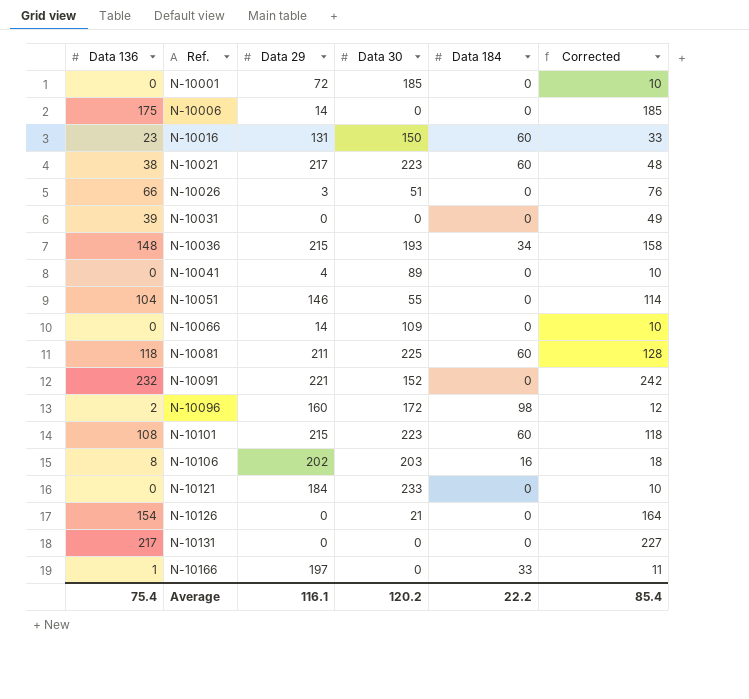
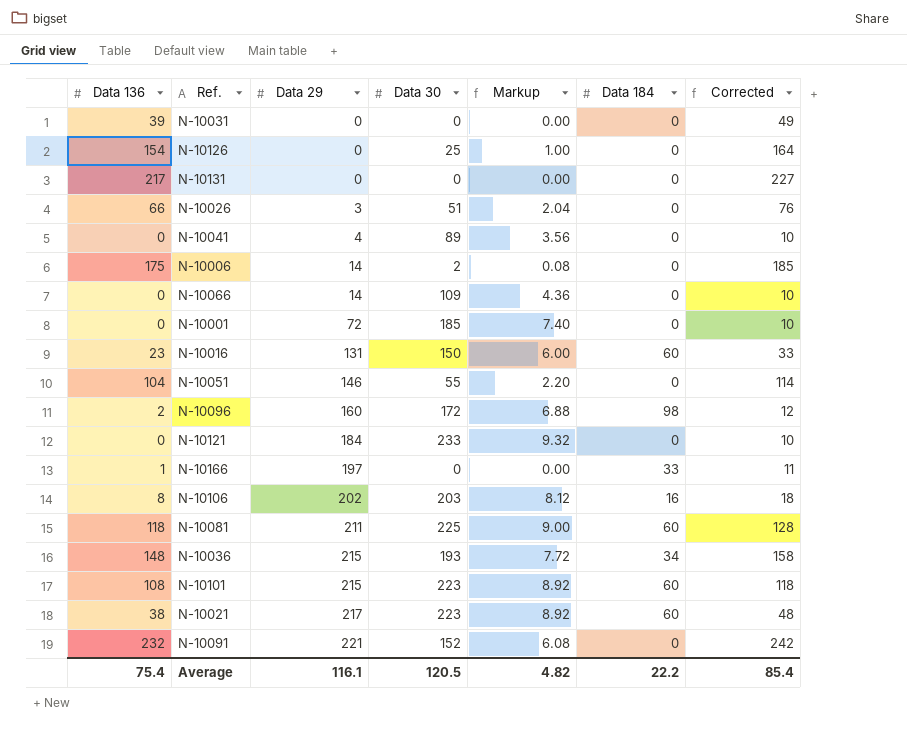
row order: Ref. ascending -> Data 29 ascending
column Markup | formula: none -> [Data 30] * 0.04
N-10126 | Data 30: 21 -> 25
N-10006 | Data 30: 0 -> 2
Average | Data 30: 120.2 -> 120.5

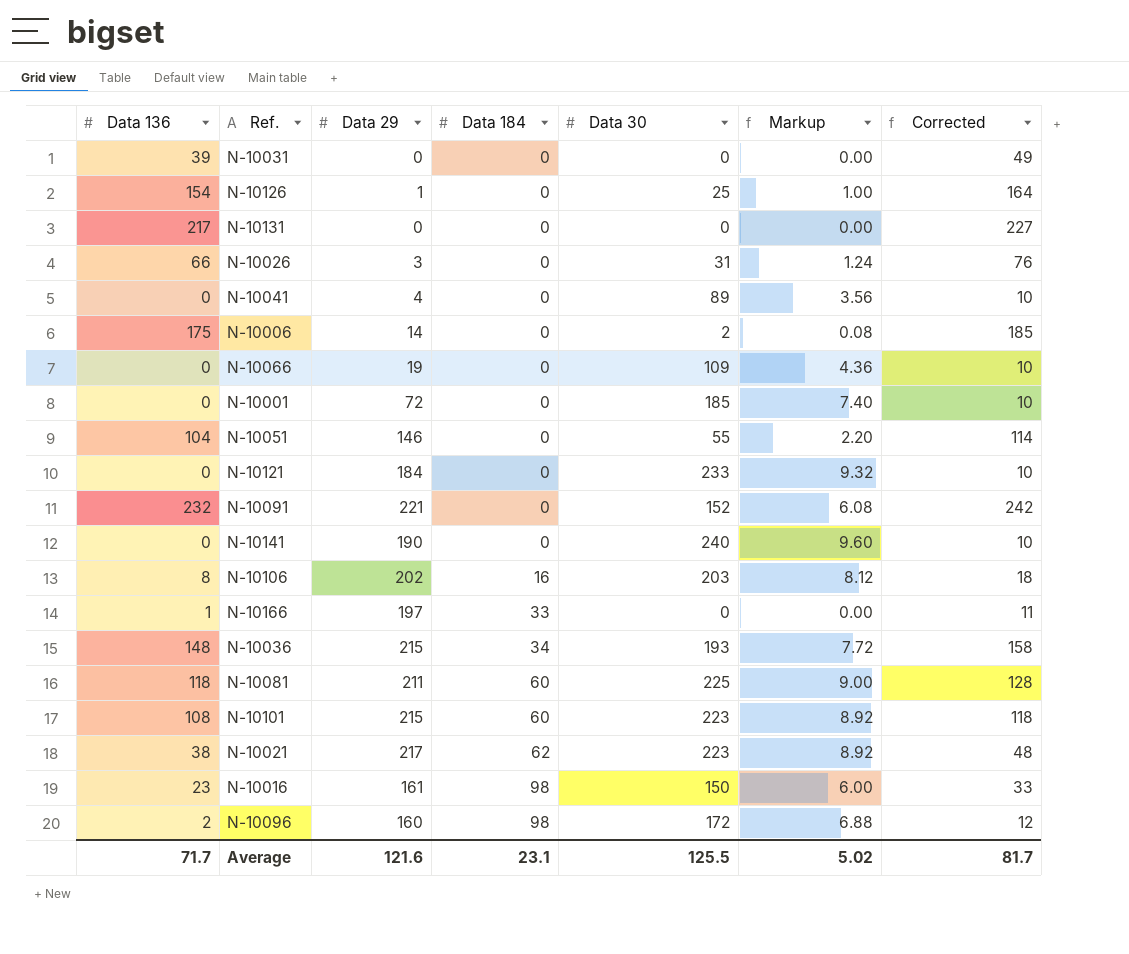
row order: Data 29 ascending -> Data 184 ascending
column Data 184 | position: 6 -> 4
N-10126 | Data 29: 0 -> 1
N-10026 | Data 30: 51 -> 31
N-10026 | Markup: 2.04 -> 1.24
N-10066 | Data 29: 14 -> 19
row N-10141: none -> 0 | 190 | 0 | 240 | 9.60 | 10
N-10021 | Data 184: 60 -> 62
N-10016 | Data 29: 131 -> 161
N-10016 | Data 184: 60 -> 98
Average | Data 136: 75.4 -> 71.7
Average | Data 29: 116.1 -> 121.6
Average | Data 184: 22.2 -> 23.1
Average | Data 30: 120.5 -> 125.5
Average | Markup: 4.82 -> 5.02
Average | Corrected: 85.4 -> 81.7

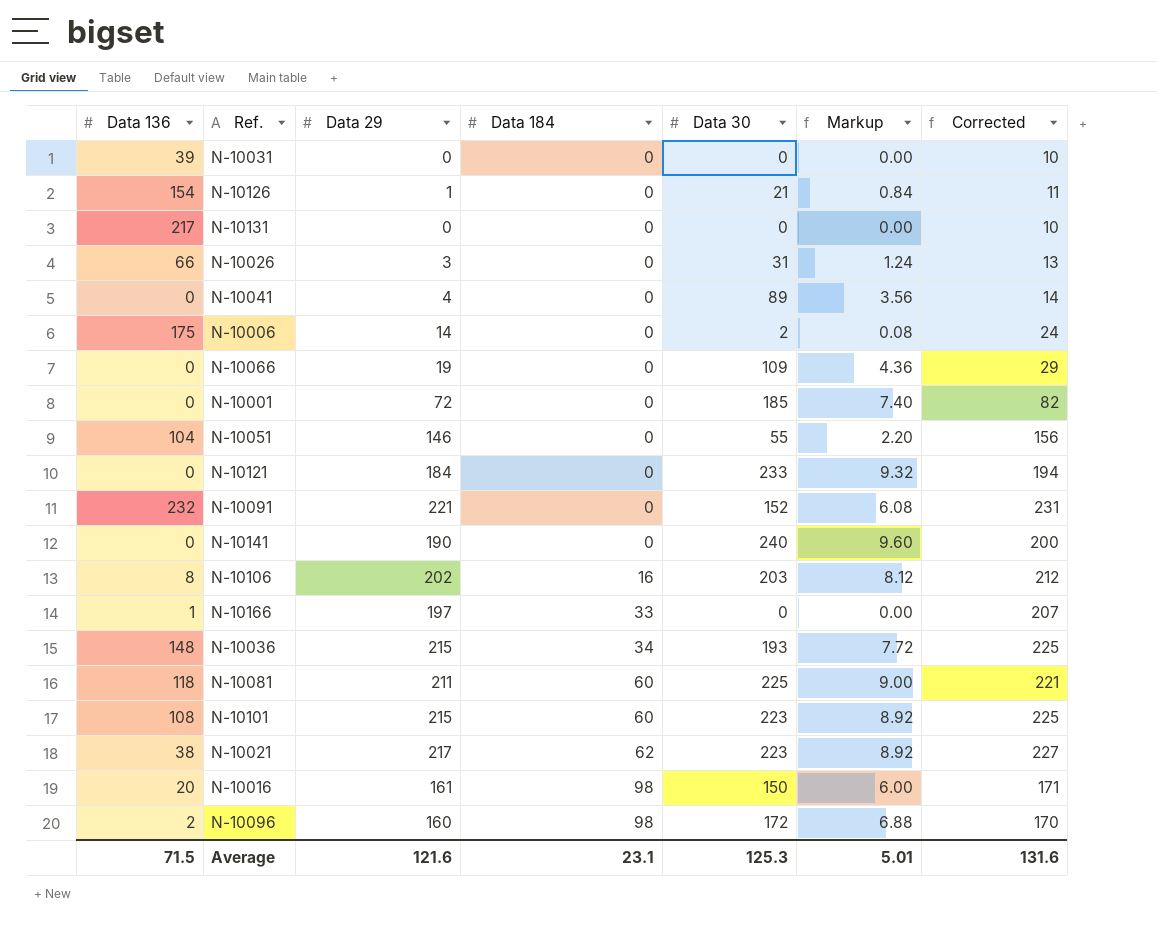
column Corrected | formula: [Data 136] + 10 -> [Data 29] + 10
N-10126 | Data 30: 25 -> 21
N-10126 | Markup: 1.00 -> 0.84
N-10016 | Data 136: 23 -> 20
Average | Data 136: 71.7 -> 71.5
Average | Data 30: 125.5 -> 125.3
Average | Markup: 5.02 -> 5.01
Average | Corrected: 81.7 -> 131.6

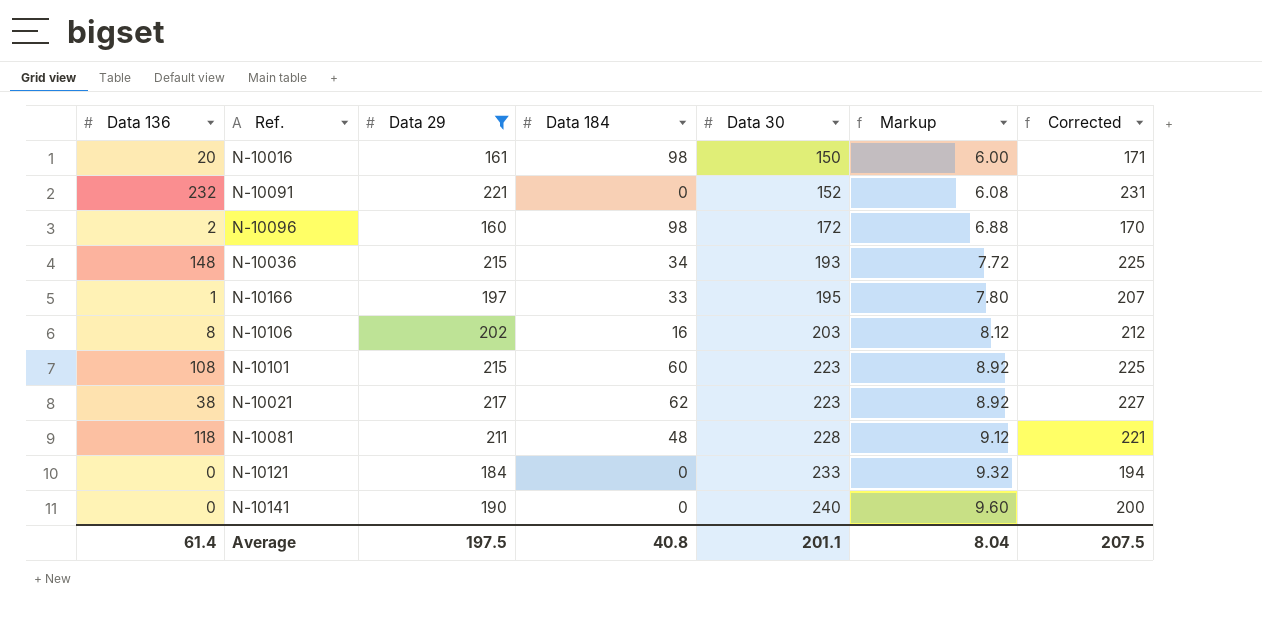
filter: none -> Data 29 >= 160
row order: Data 184 ascending -> Data 30 ascending
N-10166 | Data 30: 0 -> 195
N-10166 | Markup: 0.00 -> 7.80
N-10081 | Data 184: 60 -> 48
N-10081 | Data 30: 225 -> 228
N-10081 | Markup: 9.00 -> 9.12
Average | Data 136: 71.5 -> 61.4
Average | Data 29: 121.6 -> 197.5
Average | Data 184: 23.1 -> 40.8
Average | Data 30: 125.3 -> 201.1
Average | Markup: 5.01 -> 8.04
Average | Corrected: 131.6 -> 207.5

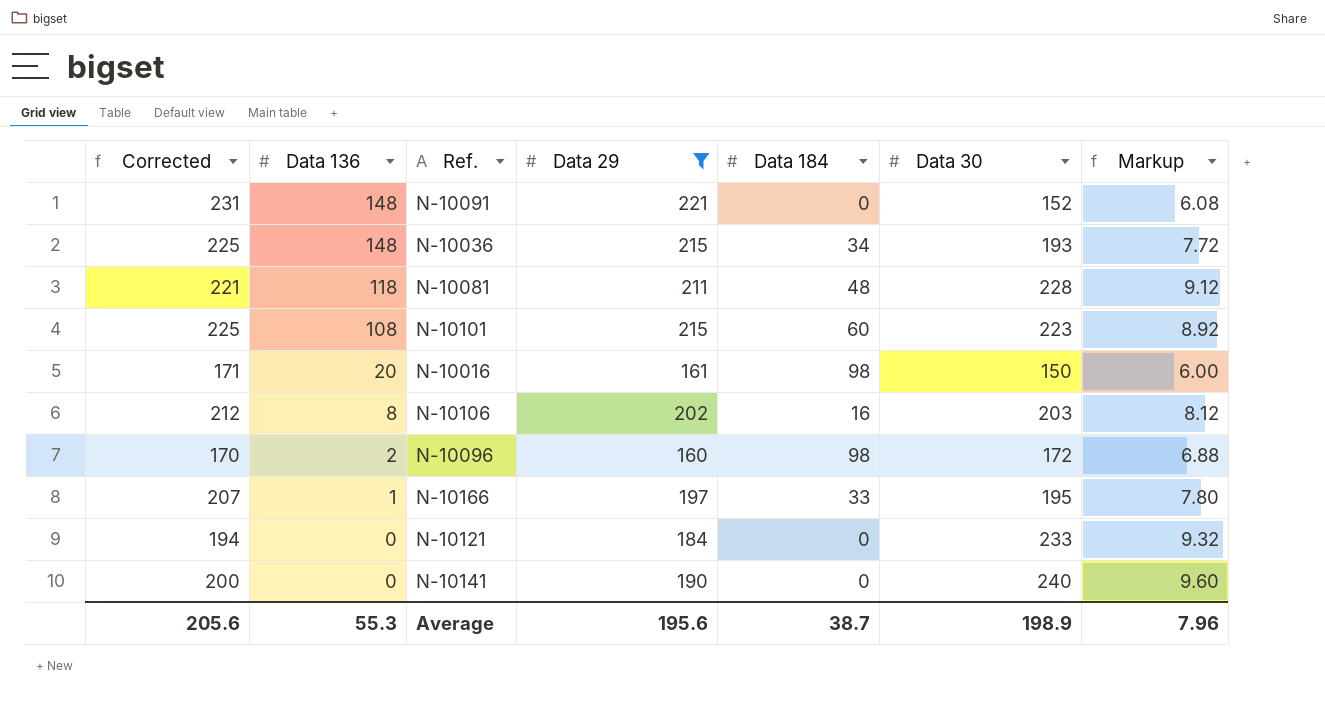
row order: Data 30 ascending -> Data 136 descending
column Corrected | position: 7 -> 1
row N-10021: 38 | 217 | 62 | 223 | 8.92 | 227 -> none
N-10091 | Data 136: 232 -> 148
Average | Corrected: 207.5 -> 205.6
Average | Data 136: 61.4 -> 55.3
Average | Data 29: 197.5 -> 195.6
Average | Data 184: 40.8 -> 38.7
Average | Data 30: 201.1 -> 198.9
Average | Markup: 8.04 -> 7.96

